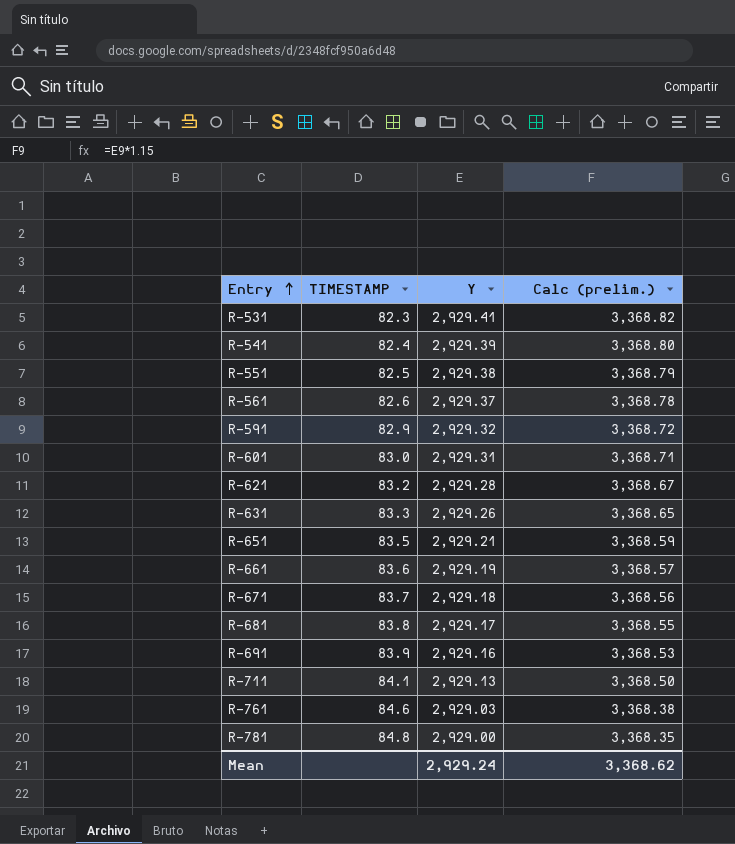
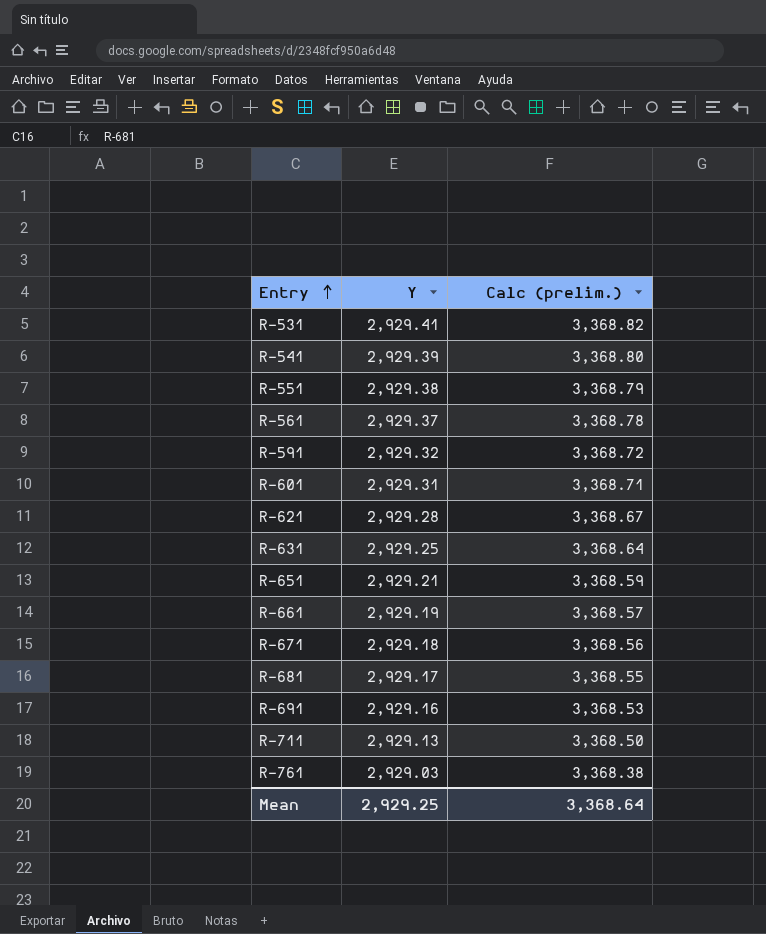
column TIMESTAMP | position: 2 -> none
row R-781: 84.8 | 2,929.00 | 3,368.35 -> none
R-631 | Y: 2,929.26 -> 2,929.25
R-631 | Calc (prelim.): 3,368.65 -> 3,368.64
Mean | Y: 2,929.24 -> 2,929.25
Mean | Calc (prelim.): 3,368.62 -> 3,368.64

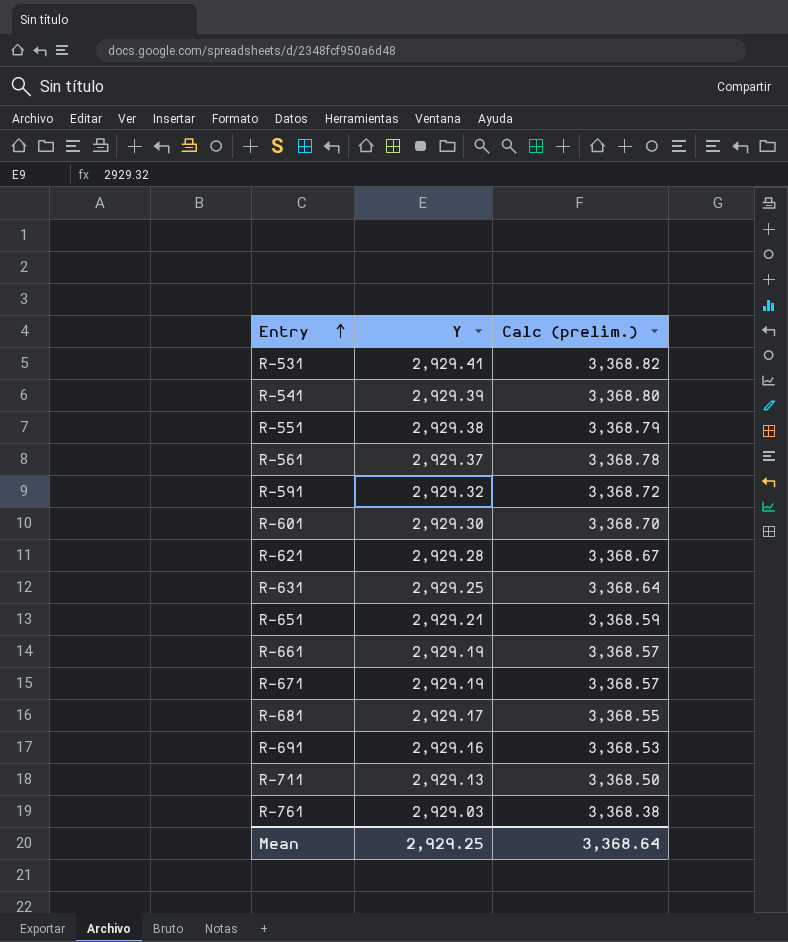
R-601 | Y: 2,929.31 -> 2,929.30
R-601 | Calc (prelim.): 3,368.71 -> 3,368.70
R-671 | Y: 2,929.18 -> 2,929.19
R-671 | Calc (prelim.): 3,368.56 -> 3,368.57

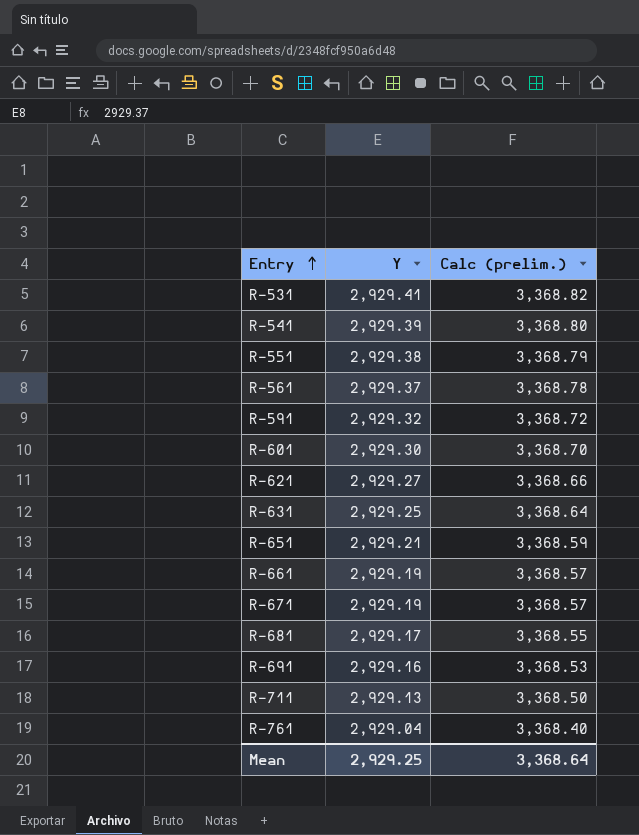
R-621 | Y: 2,929.28 -> 2,929.27
R-621 | Calc (prelim.): 3,368.67 -> 3,368.66
R-761 | Y: 2,929.03 -> 2,929.04
R-761 | Calc (prelim.): 3,368.38 -> 3,368.40

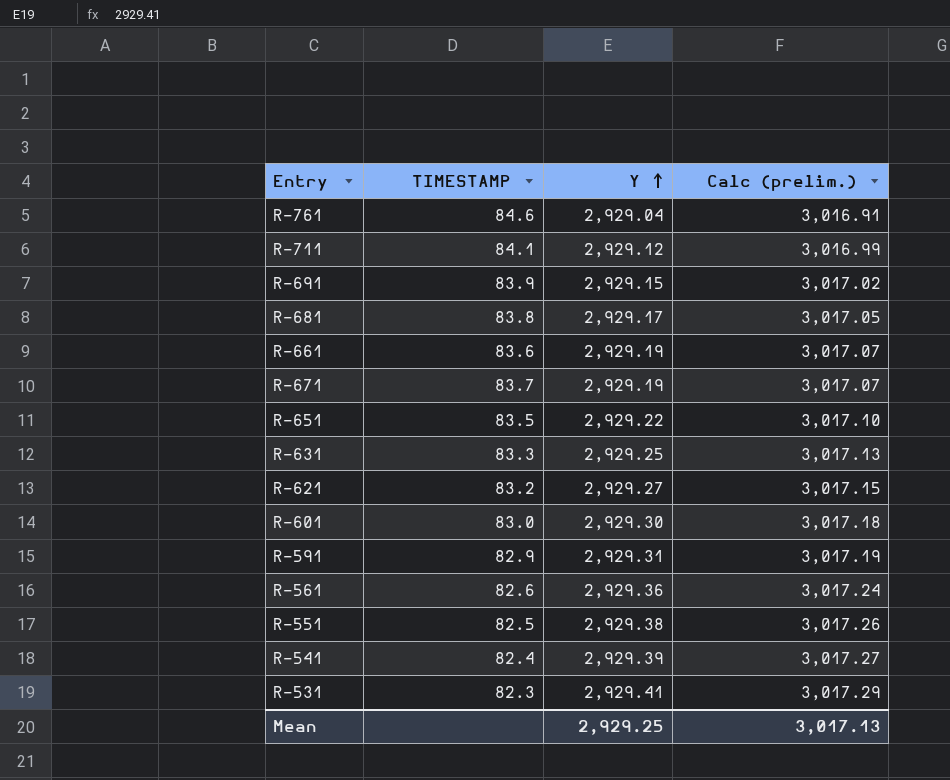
row order: Entry ascending -> Y ascending
column TIMESTAMP | position: none -> 2
column Calc (prelim.) | formula: [Y] * 1.15 -> [Y] * 1.03
R-711 | Y: 2,929.13 -> 2,929.12
R-691 | Y: 2,929.16 -> 2,929.15
R-651 | Y: 2,929.21 -> 2,929.22
R-591 | Y: 2,929.32 -> 2,929.31
R-561 | Y: 2,929.37 -> 2,929.36
Mean | Calc (prelim.): 3,368.64 -> 3,017.13

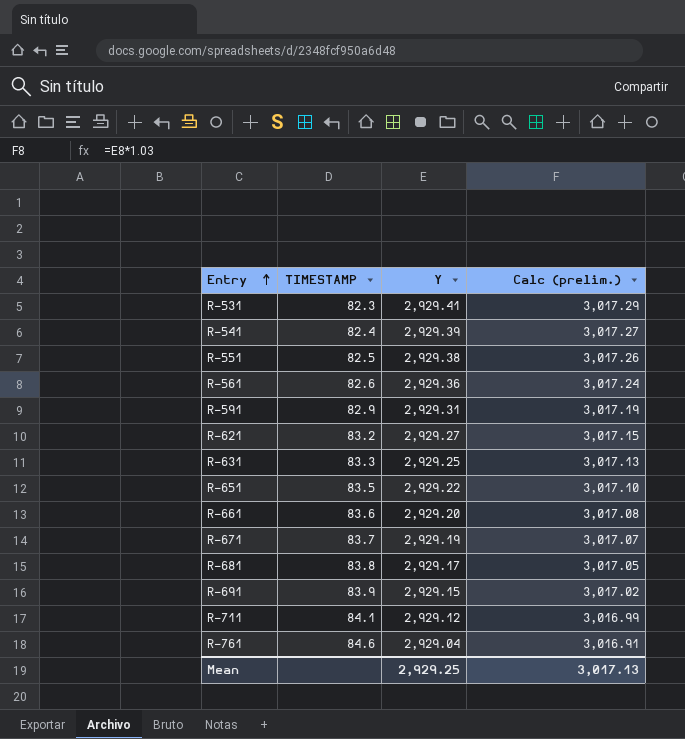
row order: Y ascending -> Entry ascending
row R-601: 83.0 | 2,929.30 | 3,017.18 -> none
R-661 | Y: 2,929.19 -> 2,929.20
R-661 | Calc (prelim.): 3,017.07 -> 3,017.08

